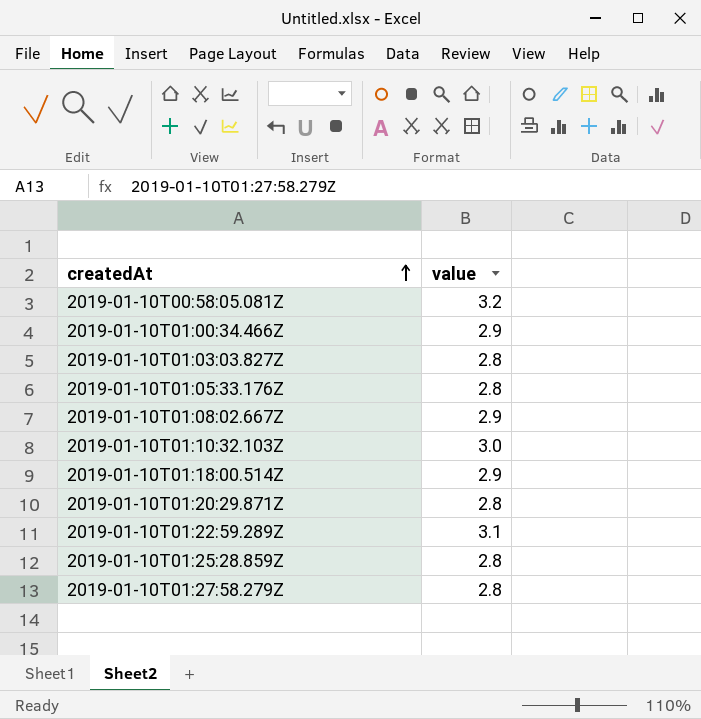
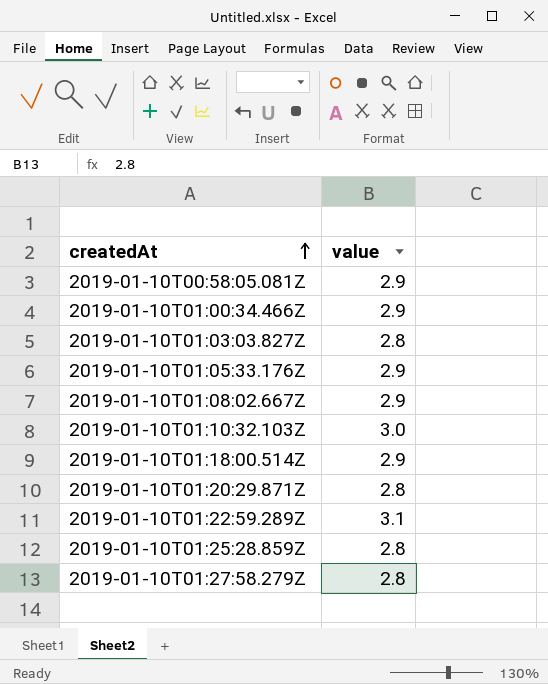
2019-01-10T00:58:05.081Z | value: 3.2 -> 2.9
2019-01-10T01:05:33.176Z | value: 2.8 -> 2.9

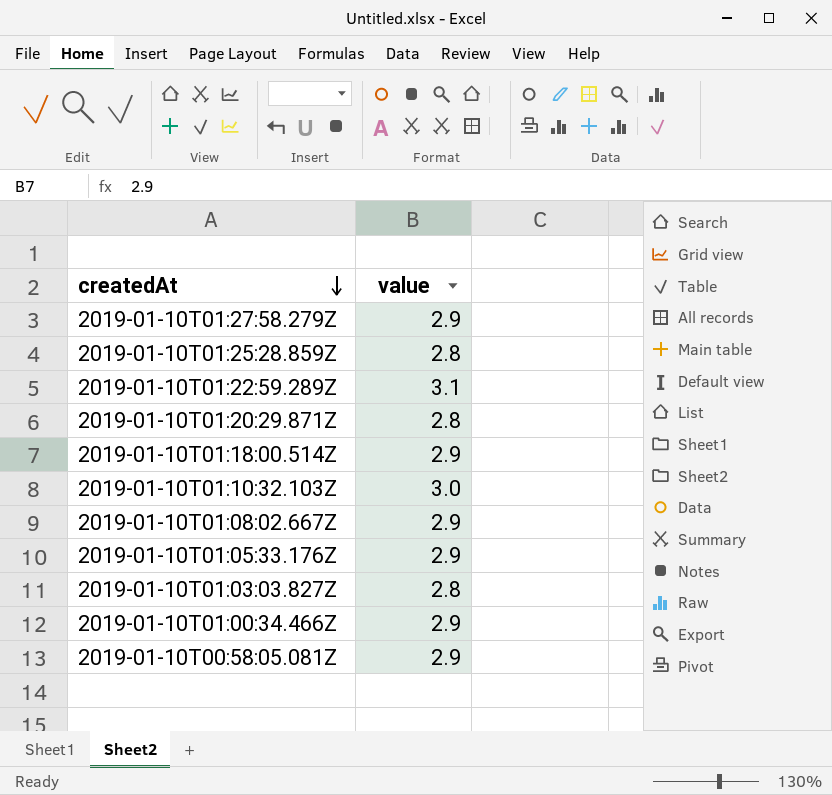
row order: createdAt ascending -> createdAt descending
2019-01-10T01:27:58.279Z | value: 2.8 -> 2.9

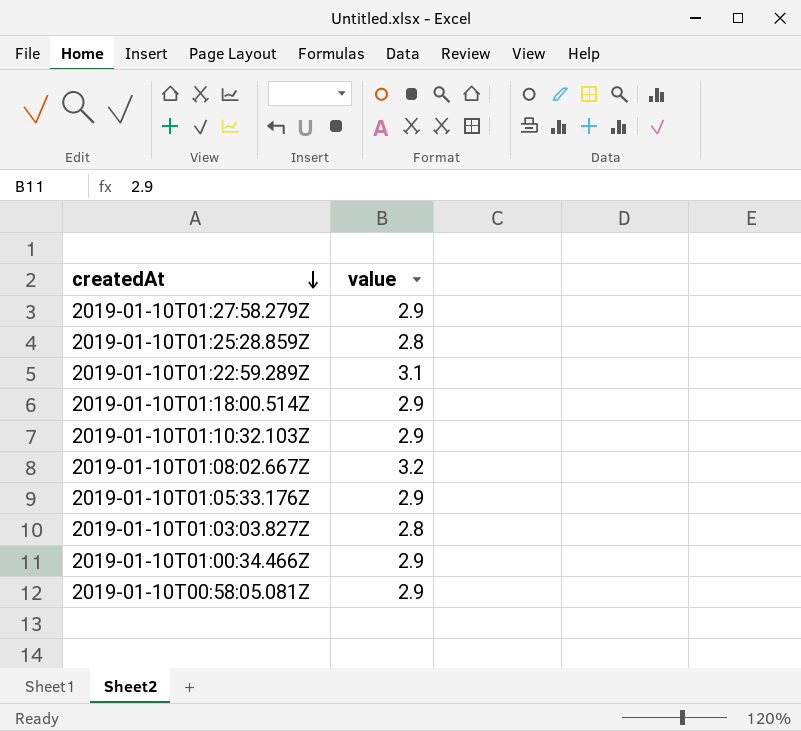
row 2019-01-10T01:20:29.871Z: 2.8 -> none
2019-01-10T01:10:32.103Z | value: 3.0 -> 2.9
2019-01-10T01:08:02.667Z | value: 2.9 -> 3.2

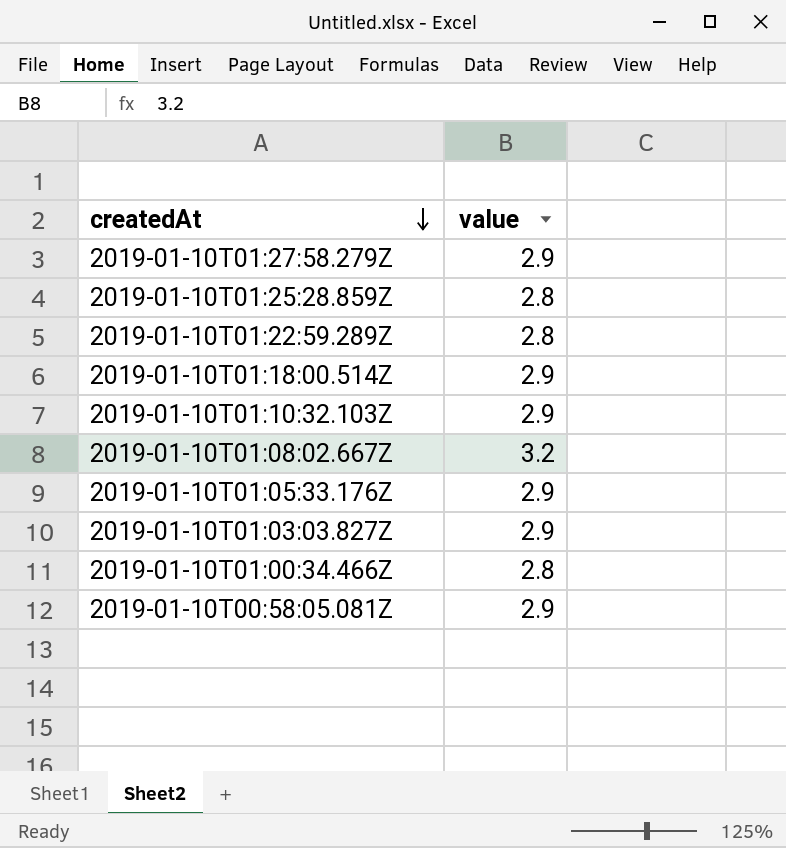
2019-01-10T01:22:59.289Z | value: 3.1 -> 2.8
2019-01-10T01:03:03.827Z | value: 2.8 -> 2.9
2019-01-10T01:00:34.466Z | value: 2.9 -> 2.8

